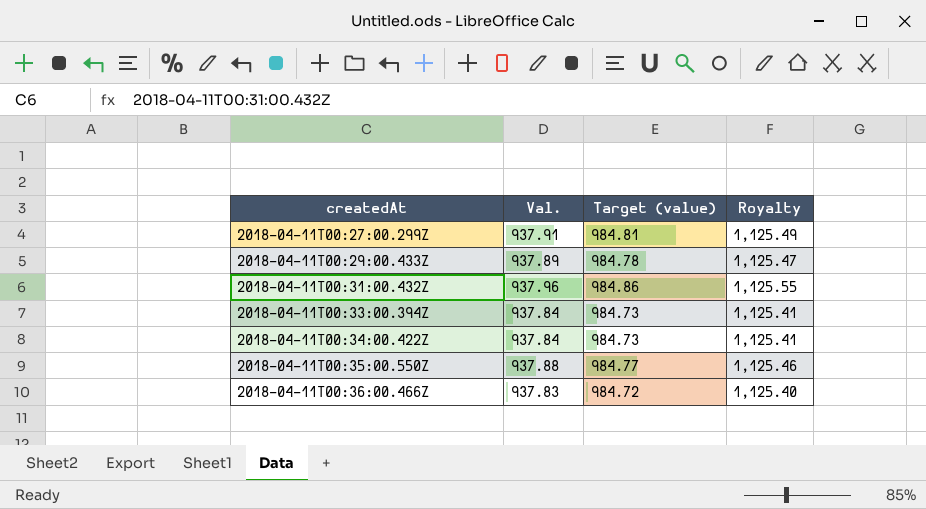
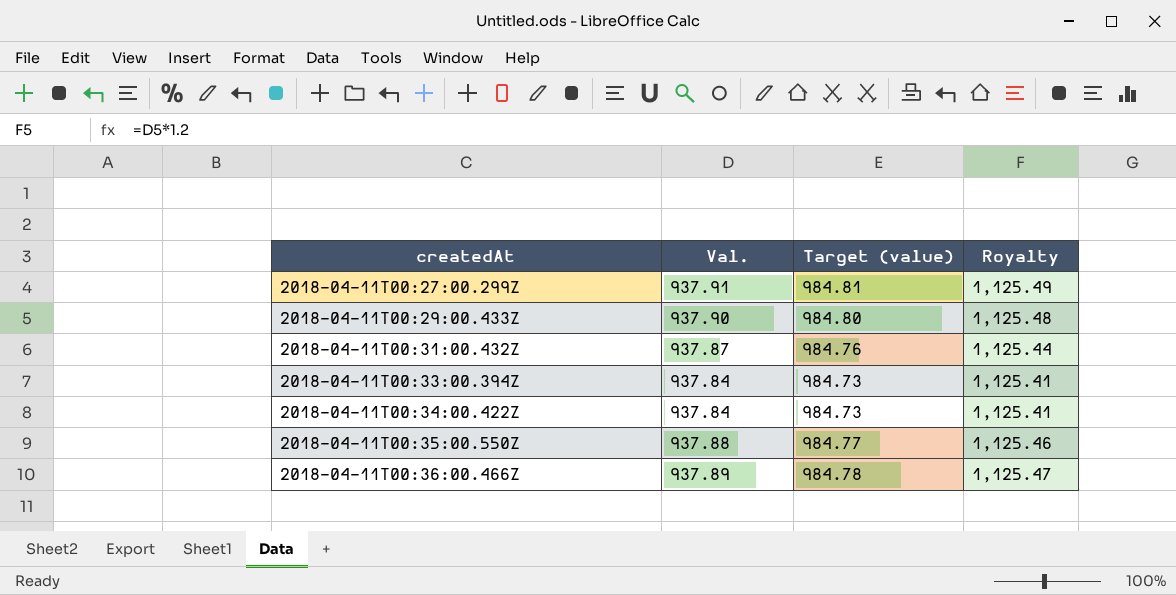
2018-04-11T00:29:00.433Z | Val.: 937.89 -> 937.90
2018-04-11T00:29:00.433Z | Target (value): 984.78 -> 984.80
2018-04-11T00:29:00.433Z | Royalty: 1,125.47 -> 1,125.48
2018-04-11T00:31:00.432Z | Val.: 937.96 -> 937.87
2018-04-11T00:31:00.432Z | Target (value): 984.86 -> 984.76
2018-04-11T00:31:00.432Z | Royalty: 1,125.55 -> 1,125.44
2018-04-11T00:36:00.466Z | Val.: 937.83 -> 937.89
2018-04-11T00:36:00.466Z | Target (value): 984.72 -> 984.78
2018-04-11T00:36:00.466Z | Royalty: 1,125.40 -> 1,125.47

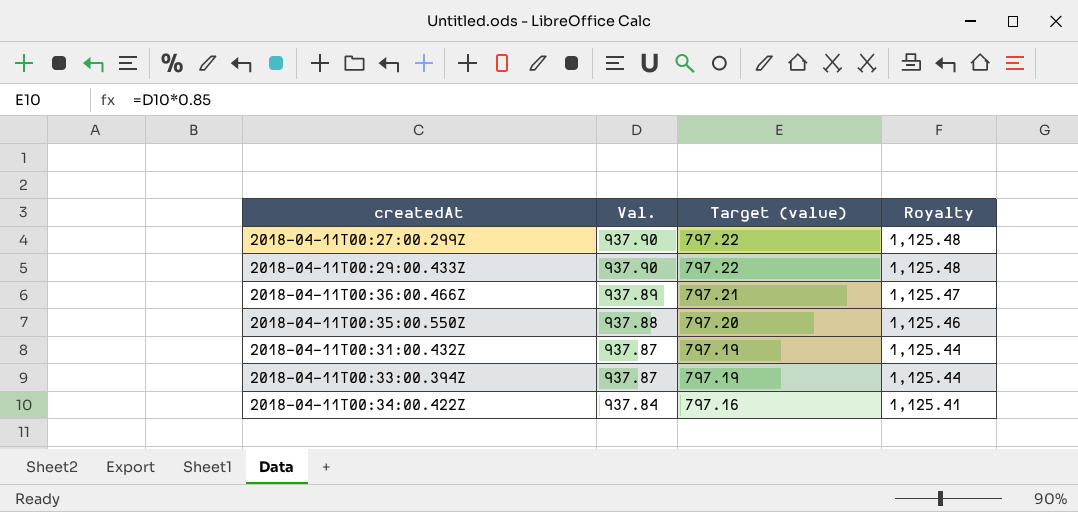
row order: createdAt ascending -> Val. descending
column Target (value) | formula: [Val.] * 1.05 -> [Val.] * 0.85
2018-04-11T00:27:00.299Z | Val.: 937.91 -> 937.90
2018-04-11T00:27:00.299Z | Royalty: 1,125.49 -> 1,125.48
2018-04-11T00:33:00.394Z | Val.: 937.84 -> 937.87
2018-04-11T00:33:00.394Z | Royalty: 1,125.41 -> 1,125.44

